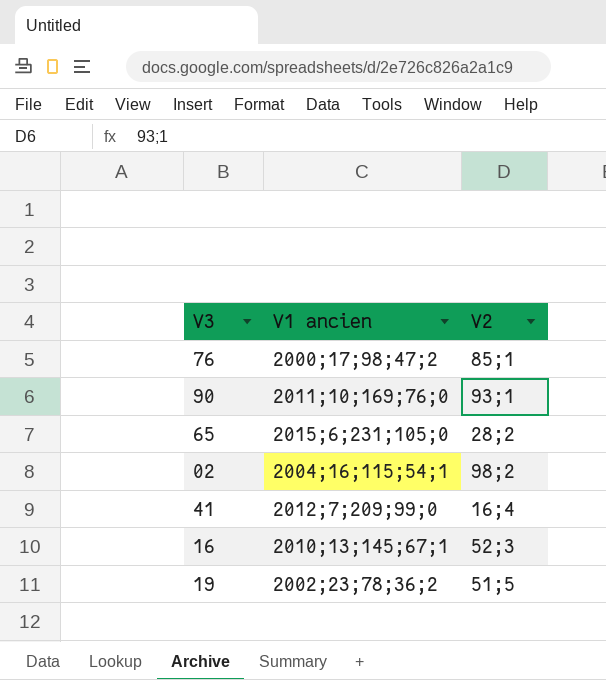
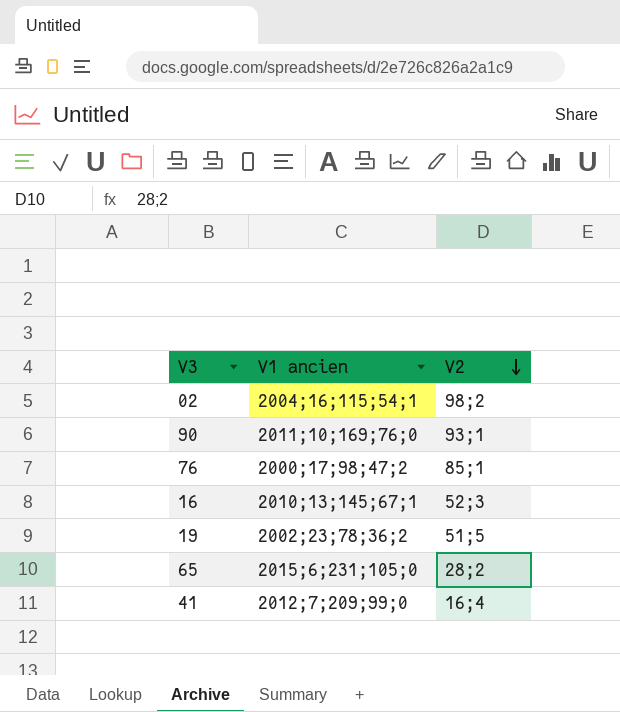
row order: none -> V2 descending

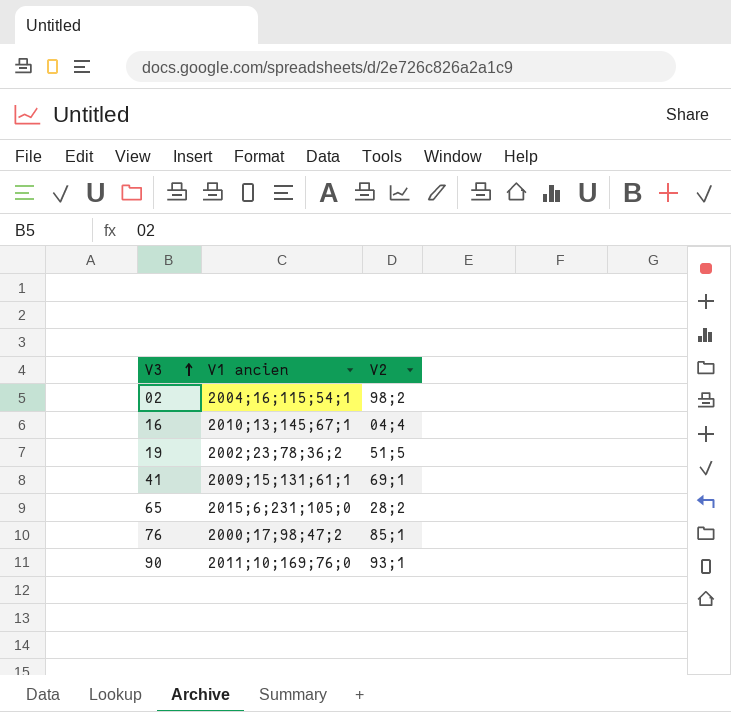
row order: V2 descending -> V3 ascending
16 | V2: 52;3 -> 04;4
41 | V1 ancien: 2012;7;209;99;0 -> 2009;15;131;61;1
41 | V2: 16;4 -> 69;1

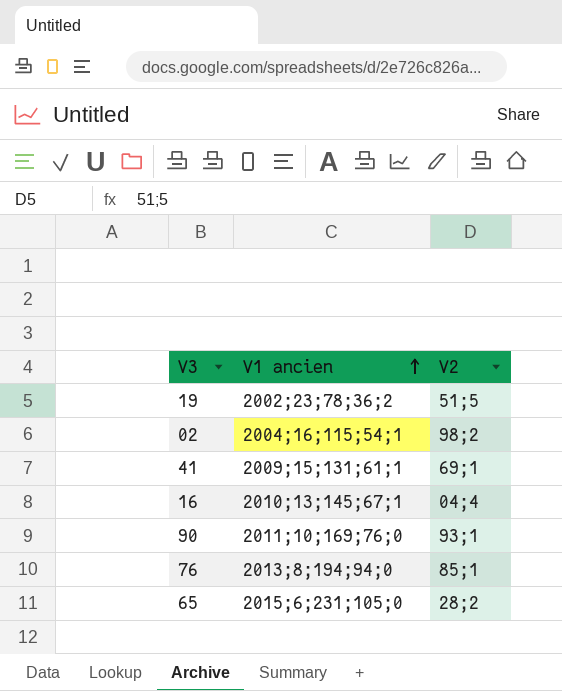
row order: V3 ascending -> V1 ancien ascending
76 | V1 ancien: 2000;17;98;47;2 -> 2013;8;194;94;0

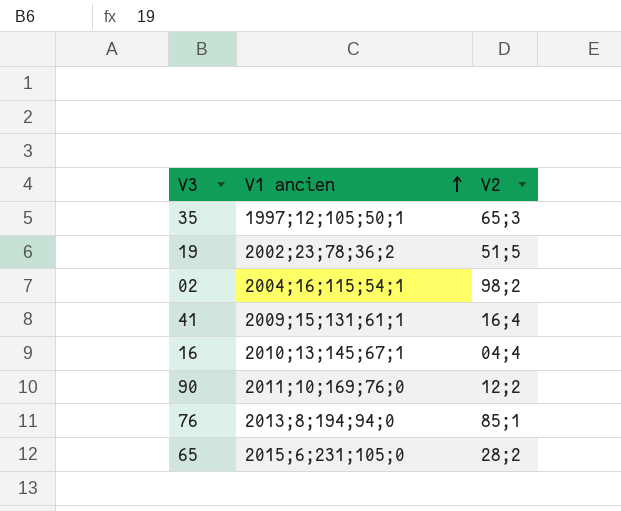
row 35: none -> 1997;12;105;50;1 | 65;3
41 | V2: 69;1 -> 16;4
90 | V2: 93;1 -> 12;2

